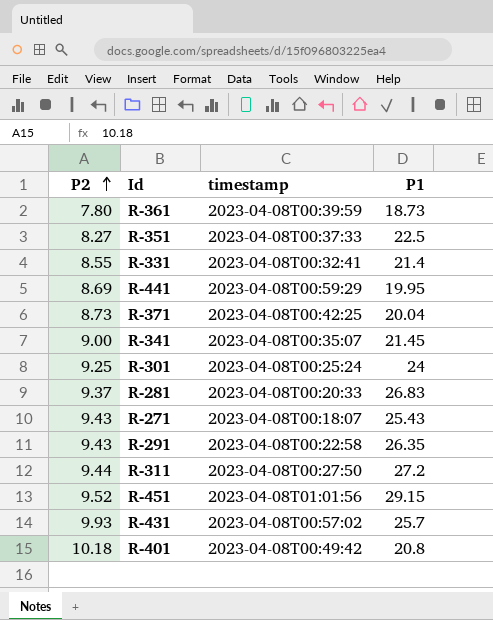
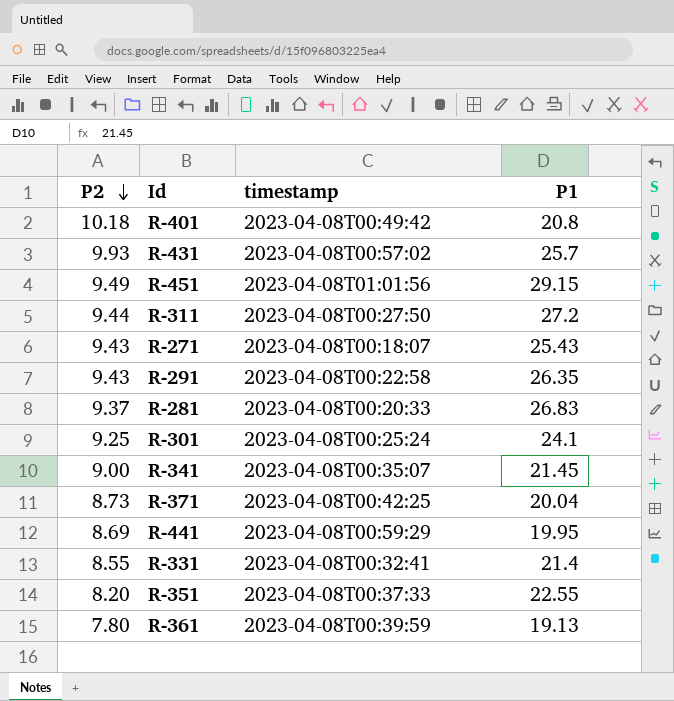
row order: P2 ascending -> P2 descending
R-451 | P2: 9.52 -> 9.49
R-301 | P1: 24 -> 24.1
R-351 | P2: 8.27 -> 8.20
R-351 | P1: 22.5 -> 22.55
R-361 | P1: 18.73 -> 19.13

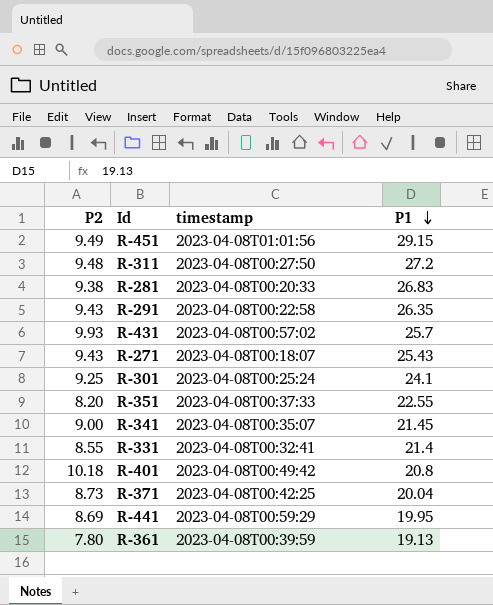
row order: P2 descending -> P1 descending
R-311 | P2: 9.44 -> 9.48
R-281 | P2: 9.37 -> 9.38

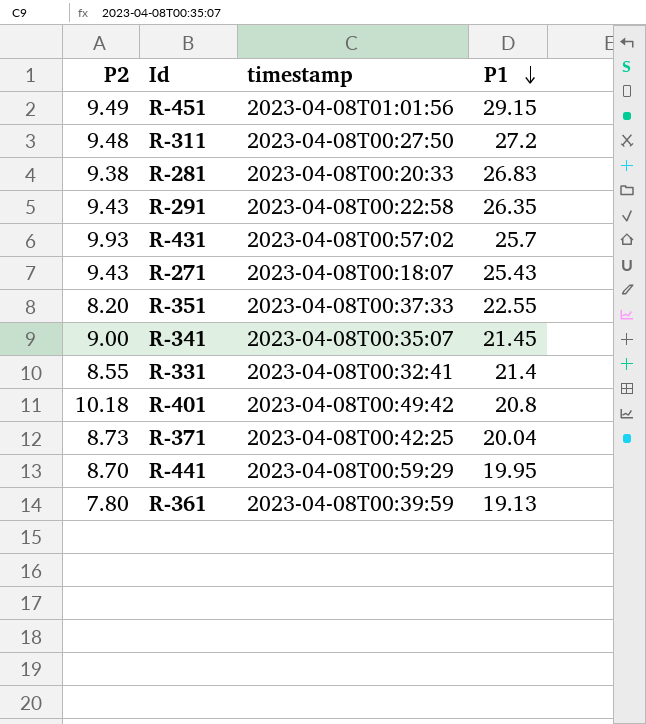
row R-301: 9.25 | 2023-04-08T00:25:24 | 24.1 -> none
R-441 | P2: 8.69 -> 8.70

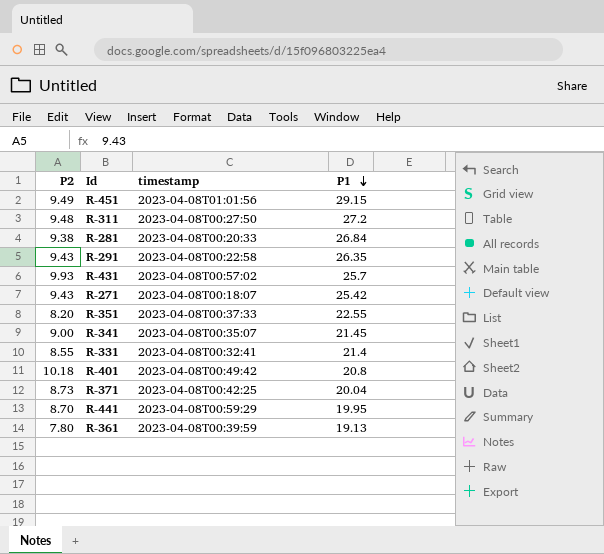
R-281 | P1: 26.83 -> 26.84
R-271 | P1: 25.43 -> 25.42

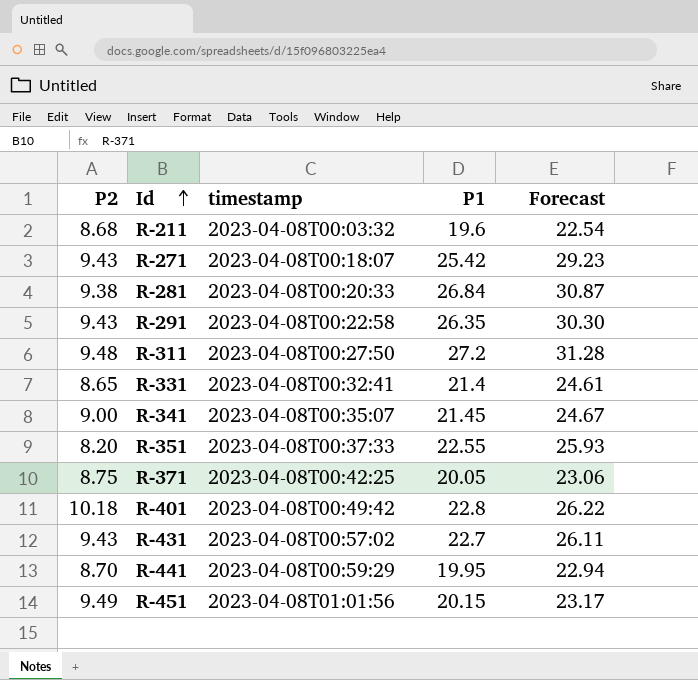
row order: P1 descending -> Id ascending
column Forecast | formula: none -> [P1] * 1.15
row R-361: 7.80 | 2023-04-08T00:39:59 | 19.13 -> none
row R-211: none -> 8.68 | 2023-04-08T00:03:32 | 19.6 | 22.54
R-331 | P2: 8.55 -> 8.65
R-371 | P2: 8.73 -> 8.75
R-371 | P1: 20.04 -> 20.05
R-401 | P1: 20.8 -> 22.8
R-431 | P2: 9.93 -> 9.43
R-431 | P1: 25.7 -> 22.7
R-451 | P1: 29.15 -> 20.15

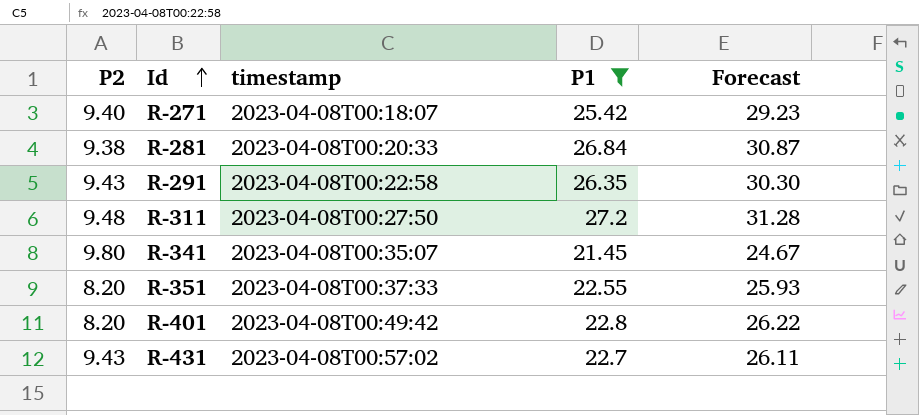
filter: none -> P1 >= 21.45
R-271 | P2: 9.43 -> 9.40
R-341 | P2: 9.00 -> 9.80
R-401 | P2: 10.18 -> 8.20

